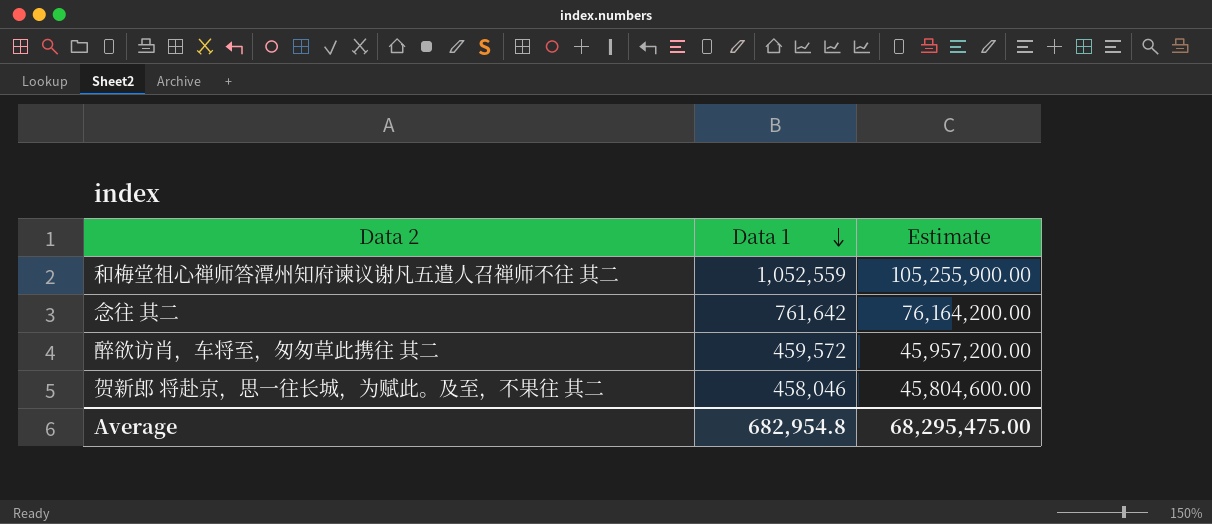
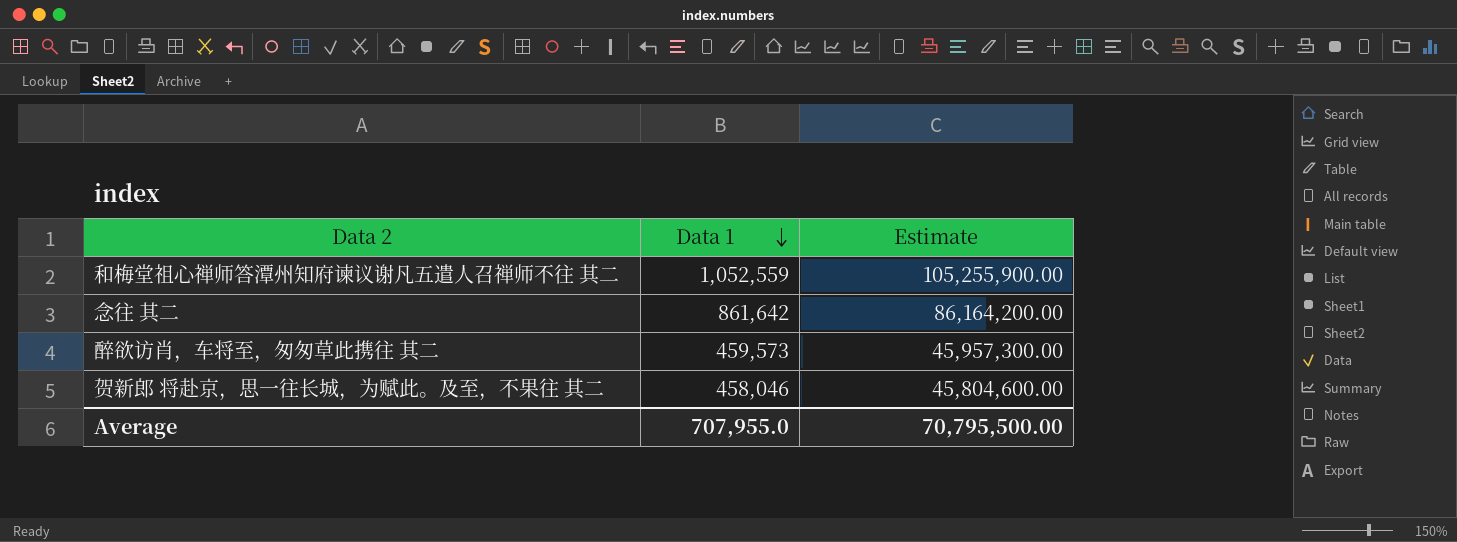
念往 其二 | Data 1: 761,642 -> 861,642
念往 其二 | Estimate: 76,164,200.00 -> 86,164,200.00
醉欲访肖，车将至，匆匆草此携往 其二 | Data 1: 459,572 -> 459,573
醉欲访肖，车将至，匆匆草此携往 其二 | Estimate: 45,957,200.00 -> 45,957,300.00
Average | Data 1: 682,954.8 -> 707,955.0
Average | Estimate: 68,295,475.00 -> 70,795,500.00

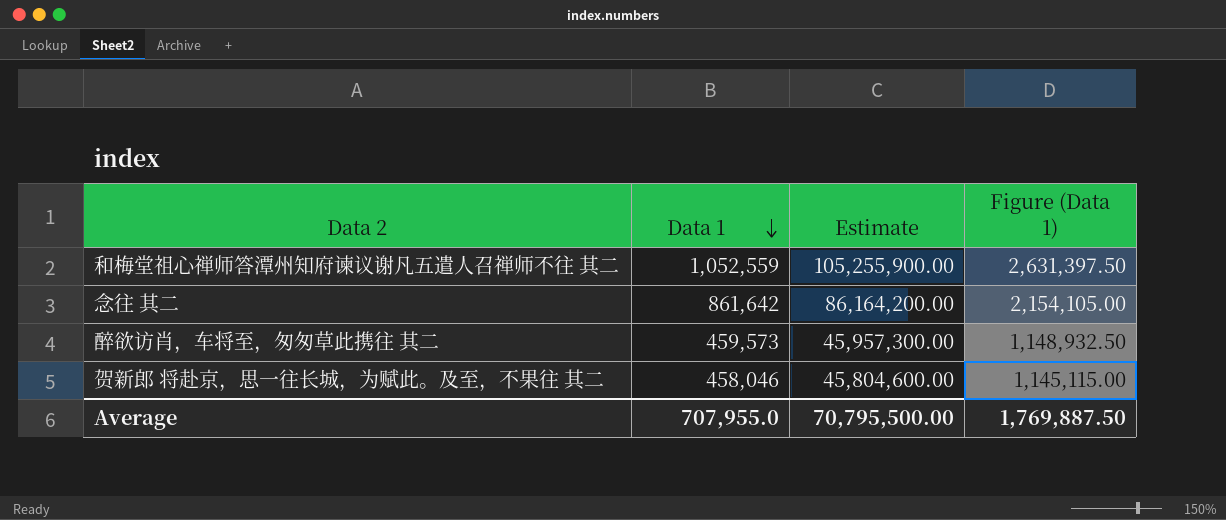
column Figure (Data 1) | formula: none -> [Data 1] * 2.5

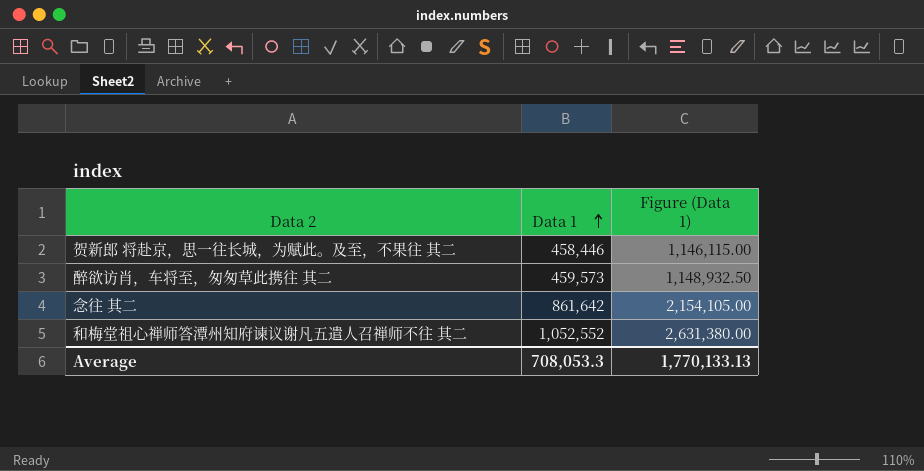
row order: Data 1 descending -> Data 1 ascending
column Estimate | formula: [Data 1] * 100 -> none
贺新郎 将赴京，思一往长城，为赋此。及至，不果往 其二 | Data 1: 458,046 -> 458,446
贺新郎 将赴京，思一往长城，为赋此。及至，不果往 其二 | Figure (Data 1): 1,145,115.00 -> 1,146,115.00
和梅堂祖心禅师答潭州知府谏议谢凡五遣人召禅师不往 其二 | Data 1: 1,052,559 -> 1,052,552
和梅堂祖心禅师答潭州知府谏议谢凡五遣人召禅师不往 其二 | Figure (Data 1): 2,631,397.50 -> 2,631,380.00
Average | Data 1: 707,955.0 -> 708,053.3
Average | Figure (Data 1): 1,769,887.50 -> 1,770,133.13

